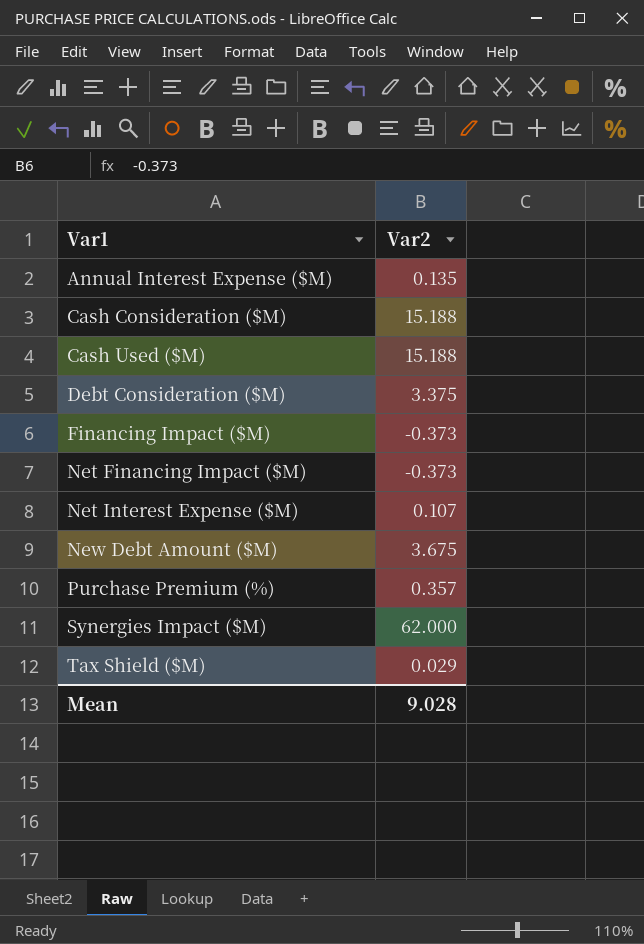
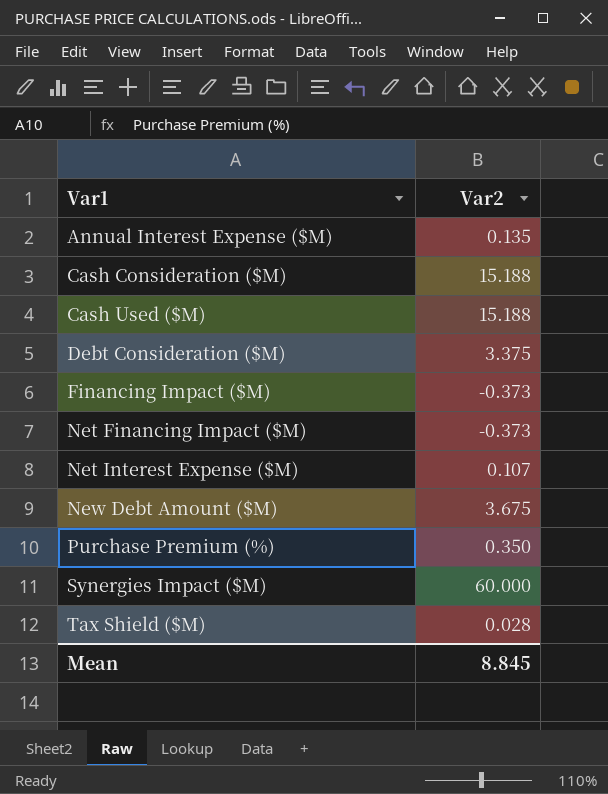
Purchase Premium (%) | Var2: 0.357 -> 0.350
Synergies Impact ($M) | Var2: 62.000 -> 60.000
Tax Shield ($M) | Var2: 0.029 -> 0.028
Mean | Var2: 9.028 -> 8.845

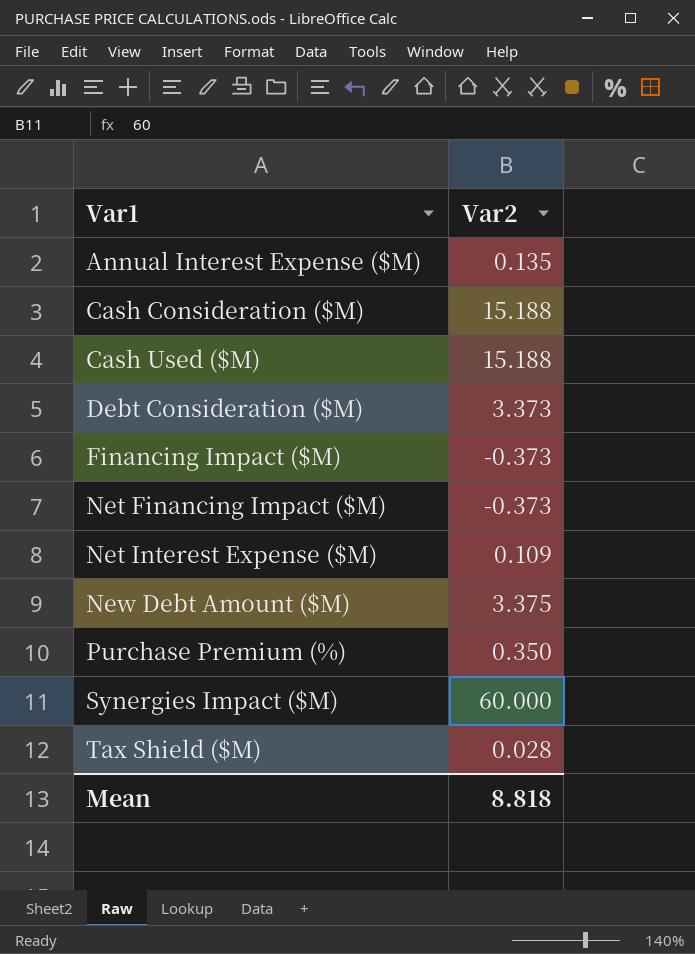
Debt Consideration ($M) | Var2: 3.375 -> 3.373
Net Interest Expense ($M) | Var2: 0.107 -> 0.109
New Debt Amount ($M) | Var2: 3.675 -> 3.375
Mean | Var2: 8.845 -> 8.818

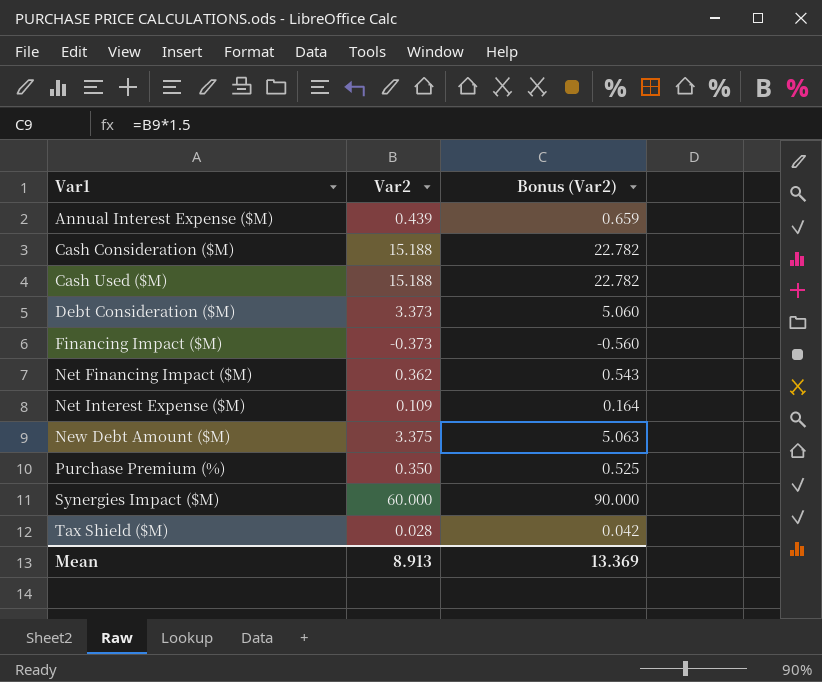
column Bonus (Var2) | formula: none -> [Var2] * 1.5
Annual Interest Expense ($M) | Var2: 0.135 -> 0.439
Net Financing Impact ($M) | Var2: -0.373 -> 0.362
Mean | Var2: 8.818 -> 8.913

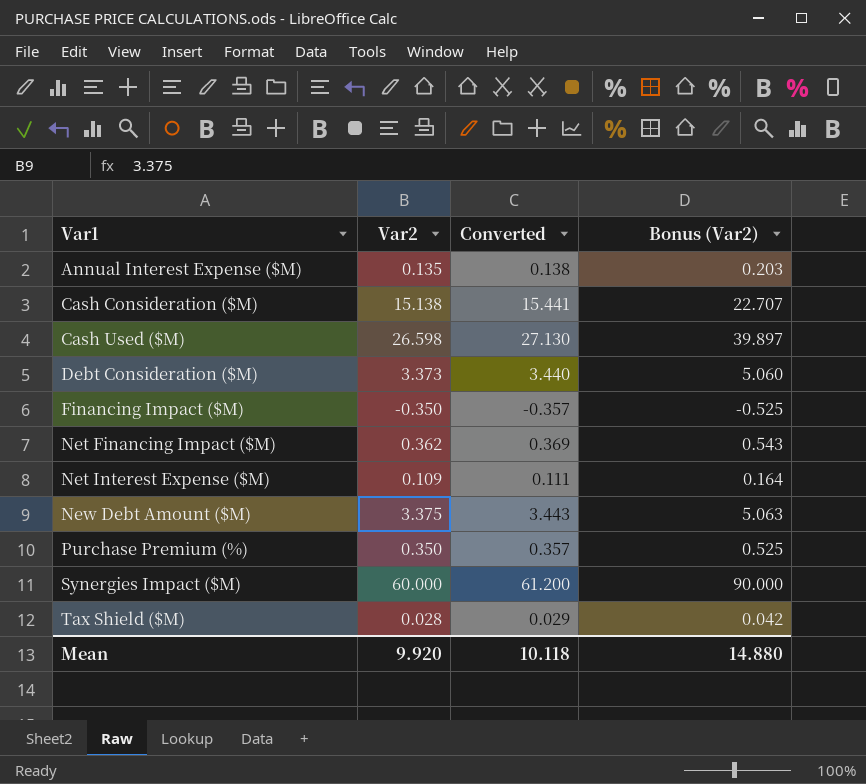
column Converted | formula: none -> [Var2] * 1.02
Annual Interest Expense ($M) | Var2: 0.439 -> 0.135
Annual Interest Expense ($M) | Bonus (Var2): 0.659 -> 0.203
Cash Consideration ($M) | Var2: 15.188 -> 15.138
Cash Consideration ($M) | Bonus (Var2): 22.782 -> 22.707
Cash Used ($M) | Var2: 15.188 -> 26.598
Cash Used ($M) | Bonus (Var2): 22.782 -> 39.897
Financing Impact ($M) | Var2: -0.373 -> -0.350
Financing Impact ($M) | Bonus (Var2): -0.560 -> -0.525
Mean | Var2: 8.913 -> 9.920
Mean | Bonus (Var2): 13.369 -> 14.880

